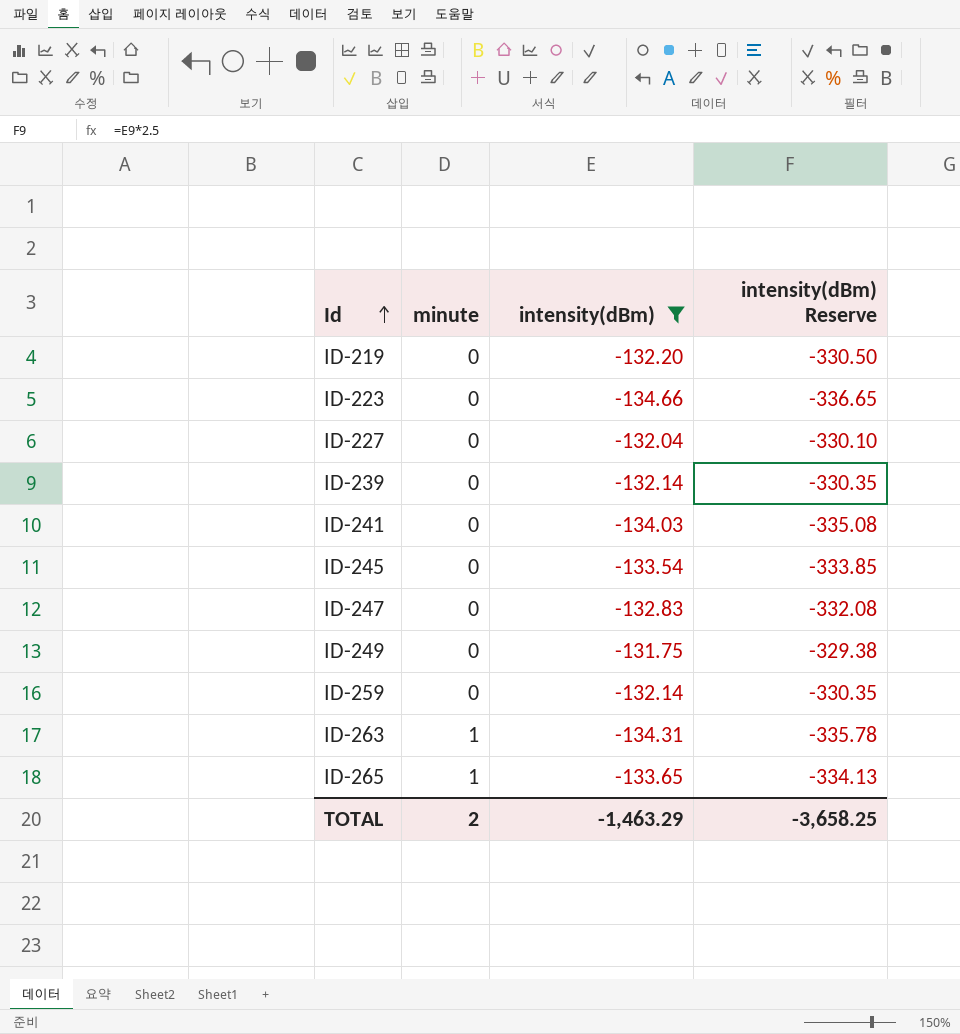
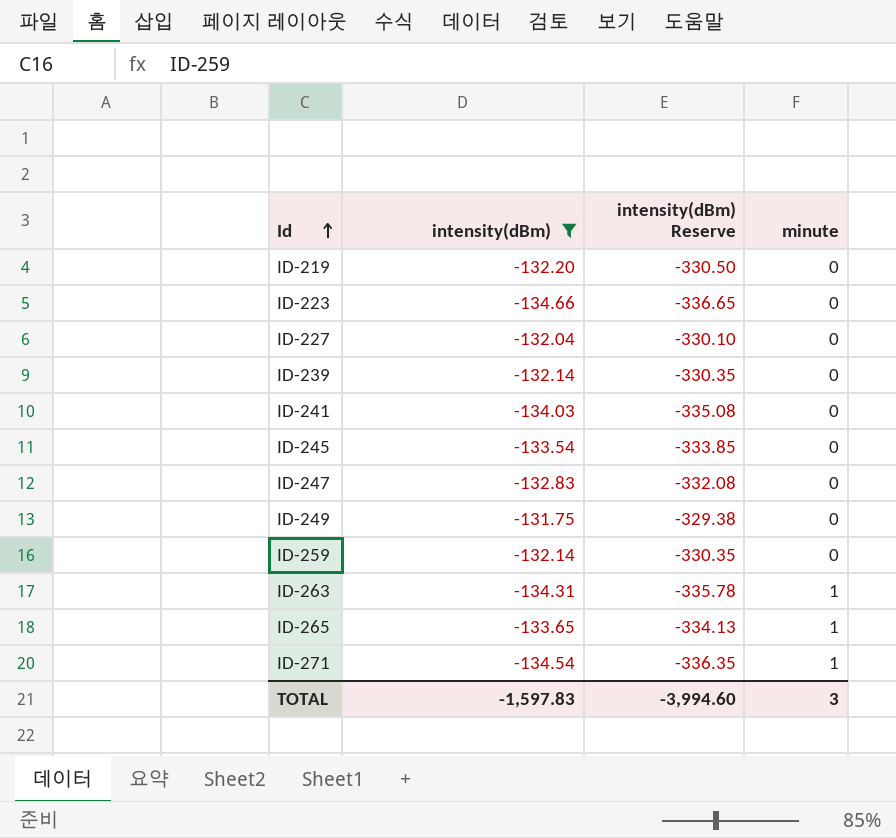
column minute | position: 2 -> 4
row ID-271: none -> -134.54 | -336.35 | 1
TOTAL | intensity(dBm): -1,463.29 -> -1,597.83
TOTAL | intensity(dBm) Reserve: -3,658.25 -> -3,994.60
TOTAL | minute: 2 -> 3

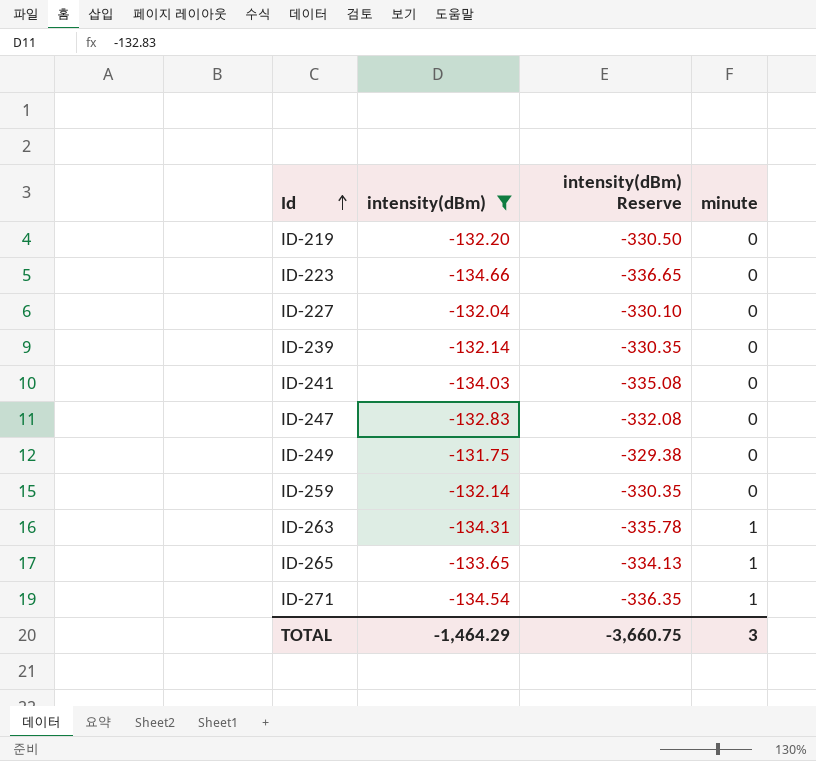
row ID-245: -133.54 | -333.85 | 0 -> none
TOTAL | intensity(dBm): -1,597.83 -> -1,464.29
TOTAL | intensity(dBm) Reserve: -3,994.60 -> -3,660.75

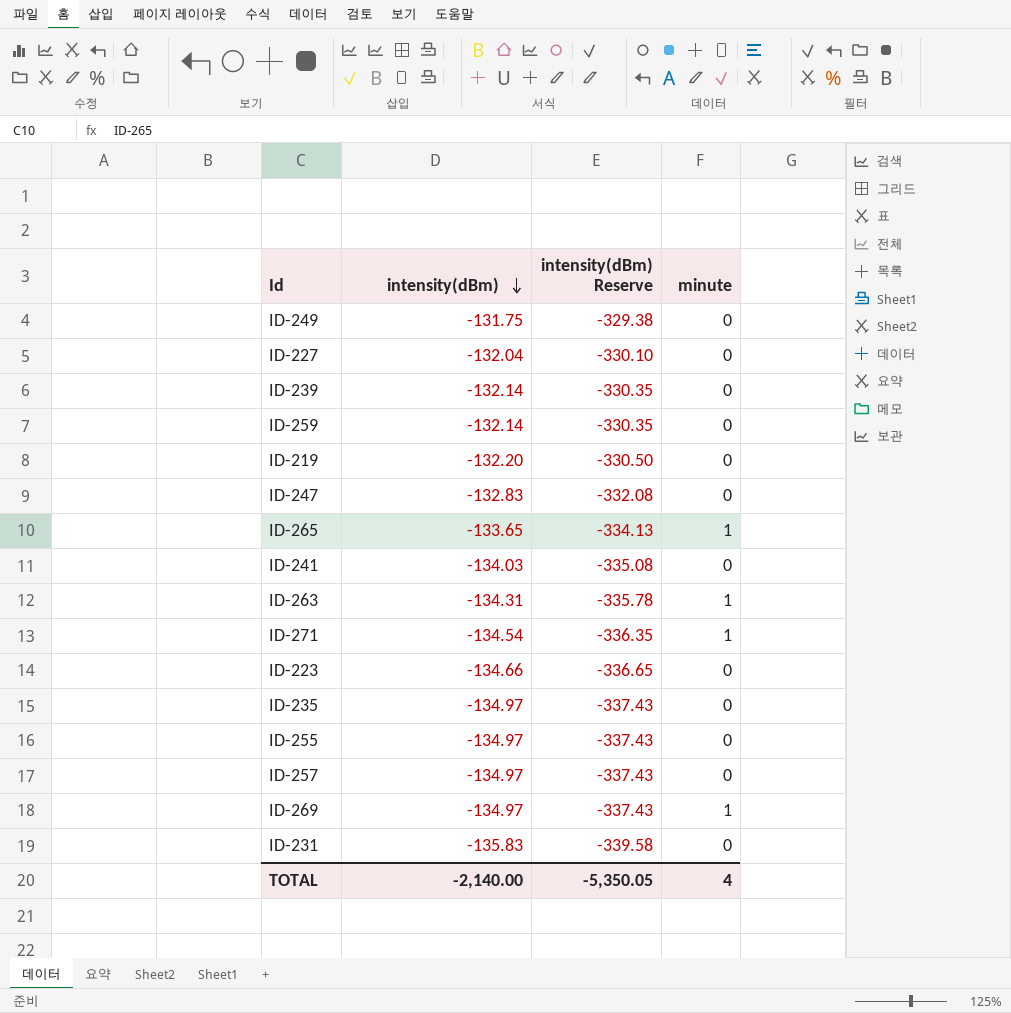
filter: intensity(dBm) >= -134.66 -> none
row order: Id ascending -> intensity(dBm) descending
TOTAL | intensity(dBm): -1,464.29 -> -2,140.00
TOTAL | intensity(dBm) Reserve: -3,660.75 -> -5,350.05
TOTAL | minute: 3 -> 4

